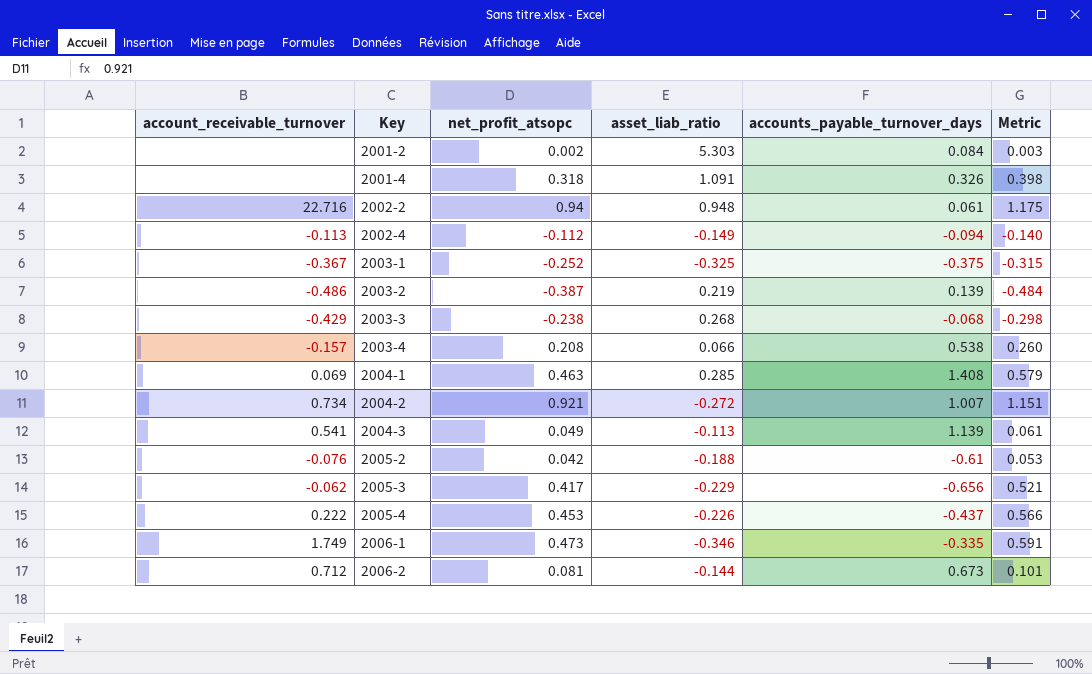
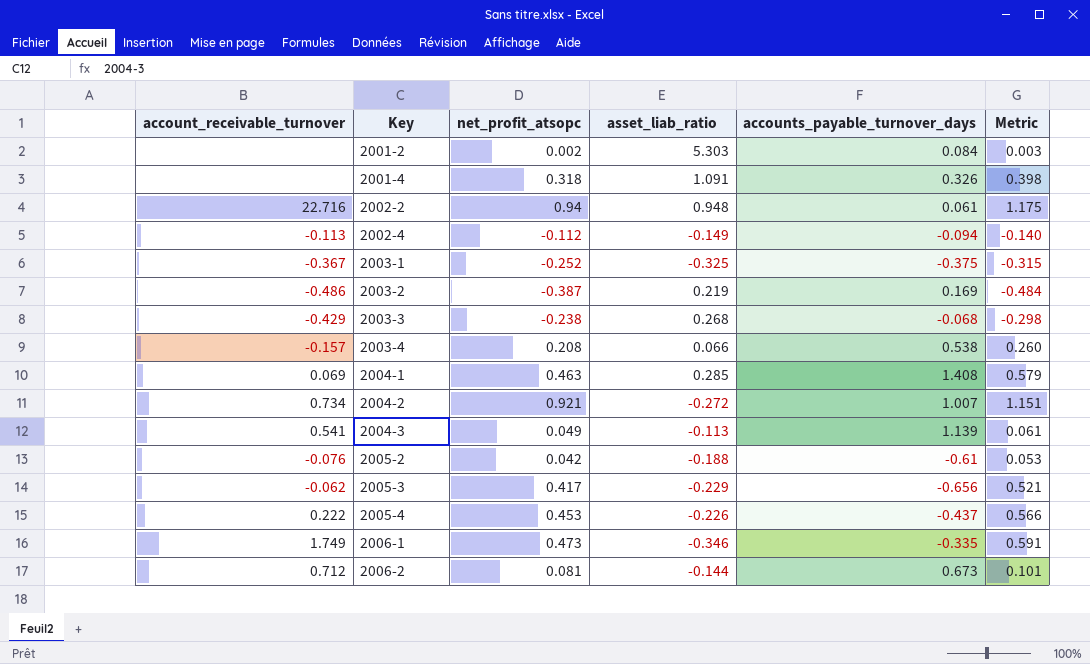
2003-2 | accounts_payable_turnover_days: 0.139 -> 0.169

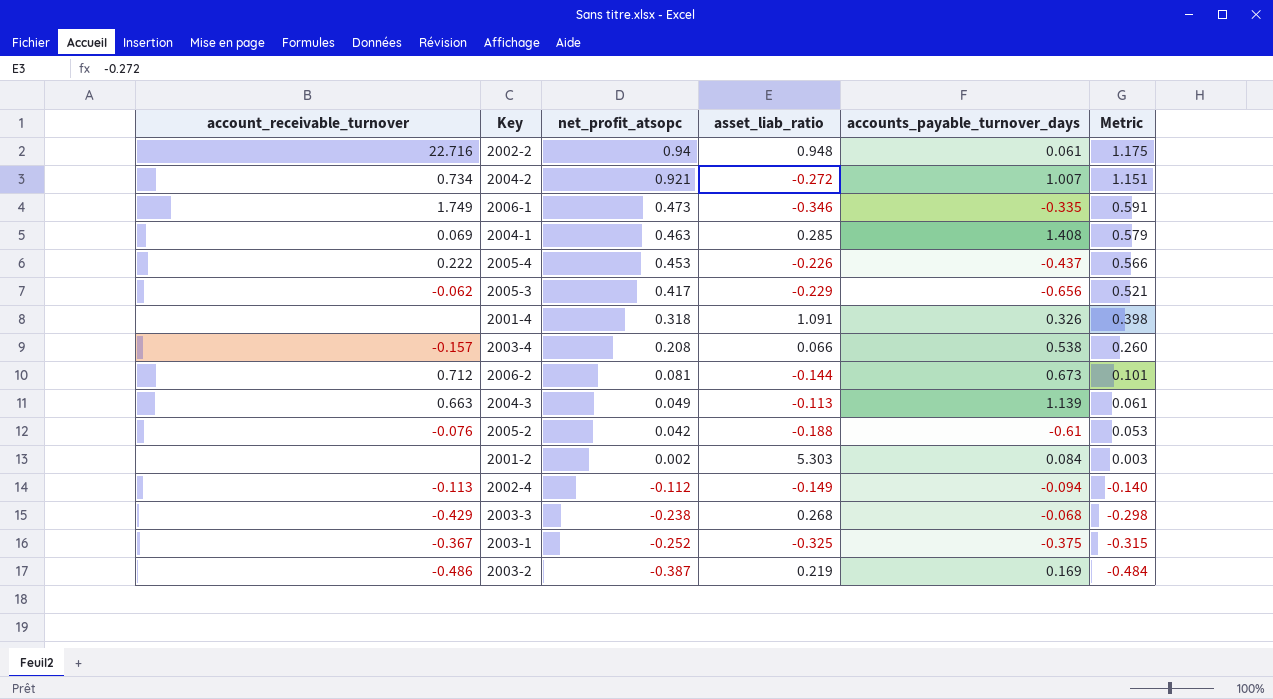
row order: Key ascending -> net_profit_atsopc descending
2004-3 | account_receivable_turnover: 0.541 -> 0.663

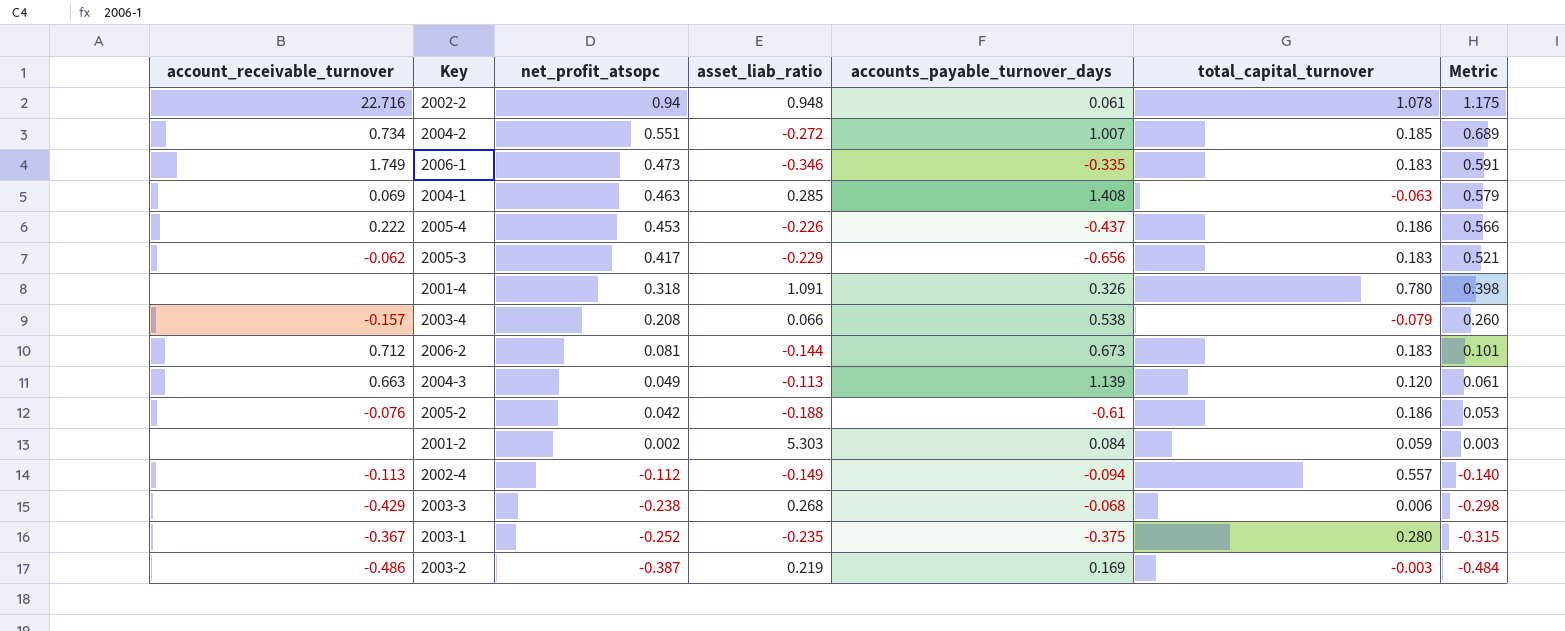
column total_capital_turnover | position: none -> 6
2004-2 | net_profit_atsopc: 0.921 -> 0.551
2004-2 | Metric: 1.151 -> 0.689
2003-1 | asset_liab_ratio: -0.325 -> -0.235

